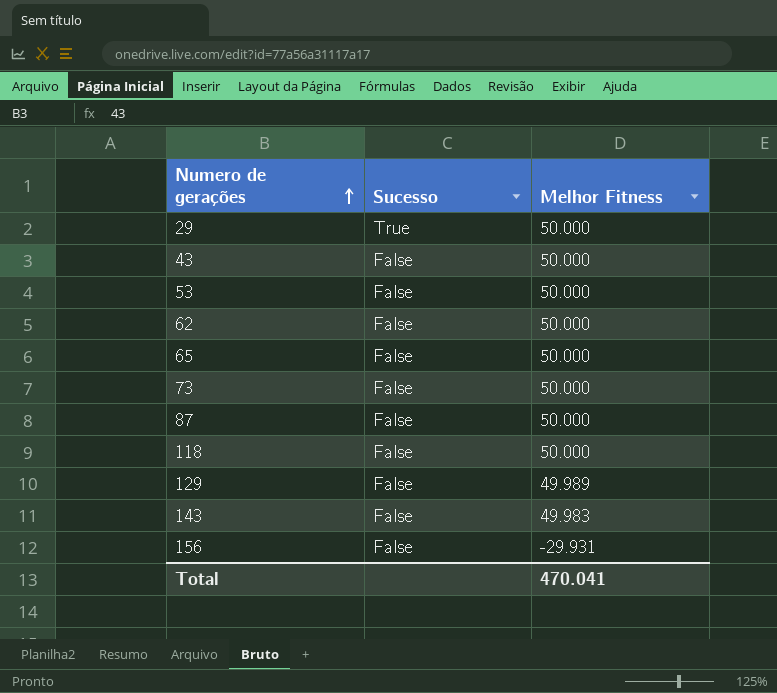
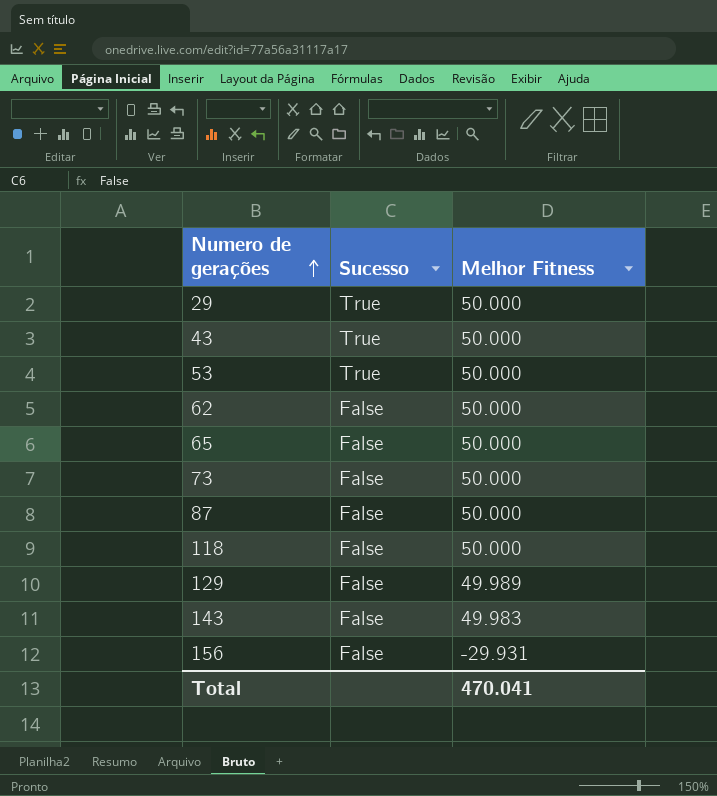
43 | Sucesso: False -> True
53 | Sucesso: False -> True

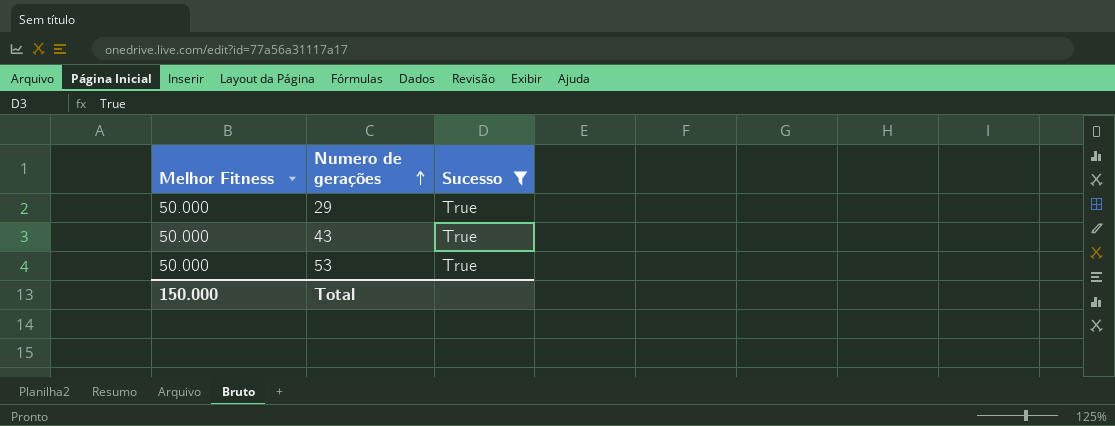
filter: none -> Sucesso = True
column Melhor Fitness | position: 3 -> 1
Total | Melhor Fitness: 470.041 -> 150.000

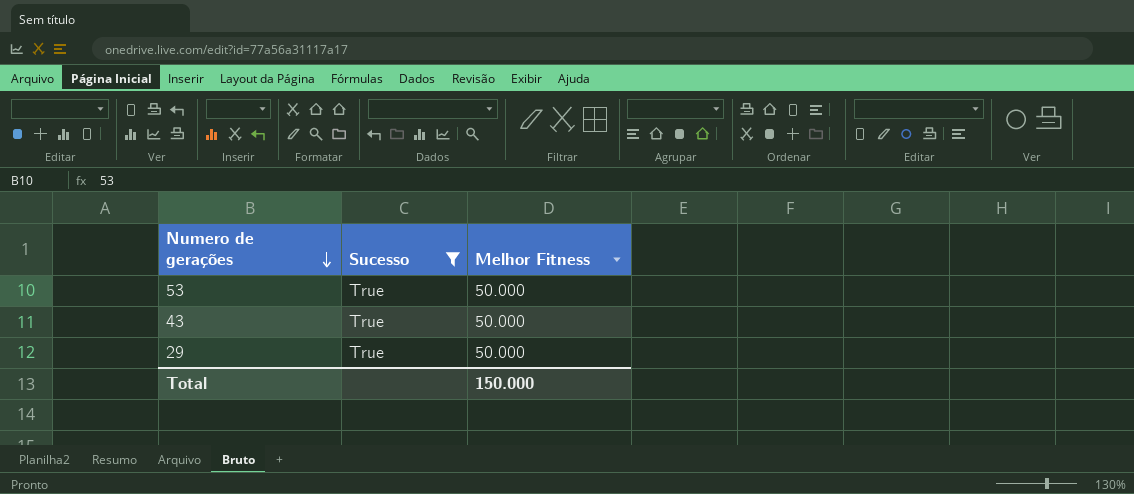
row order: Numero de gerações ascending -> Numero de gerações descending
column Melhor Fitness | position: 1 -> 3

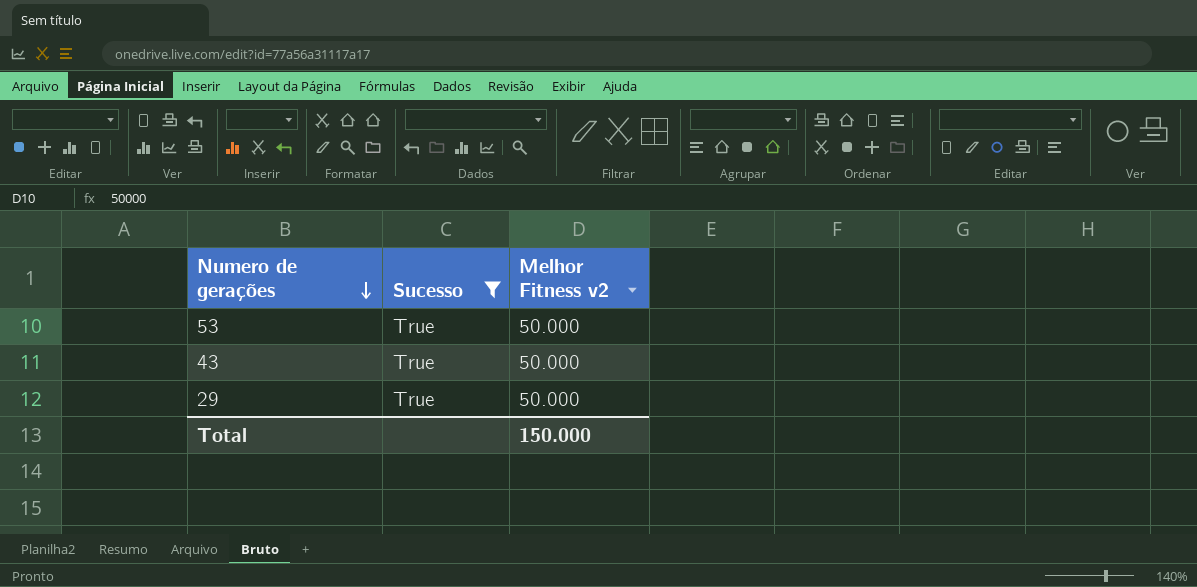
column name: Melhor Fitness -> Melhor Fitness v2

